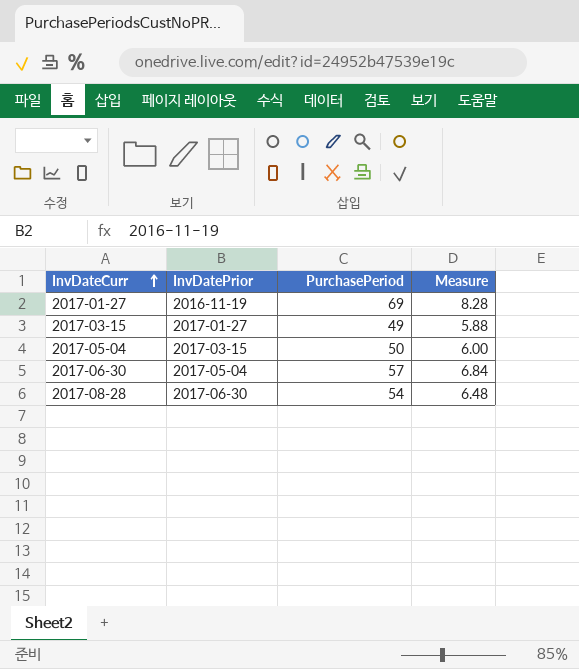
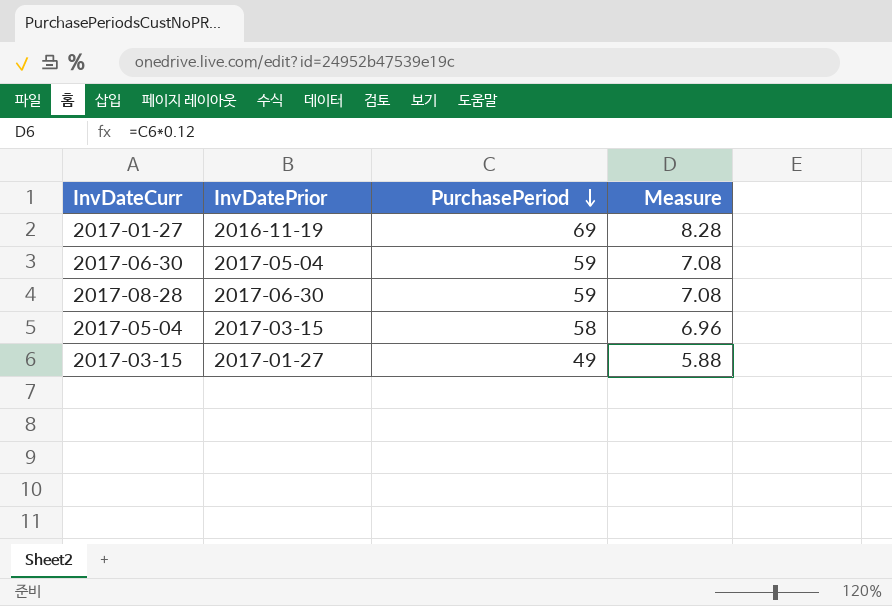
row order: InvDateCurr ascending -> PurchasePeriod descending
2017-06-30 | PurchasePeriod: 57 -> 59
2017-06-30 | Measure: 6.84 -> 7.08
2017-08-28 | PurchasePeriod: 54 -> 59
2017-08-28 | Measure: 6.48 -> 7.08
2017-05-04 | PurchasePeriod: 50 -> 58
2017-05-04 | Measure: 6.00 -> 6.96

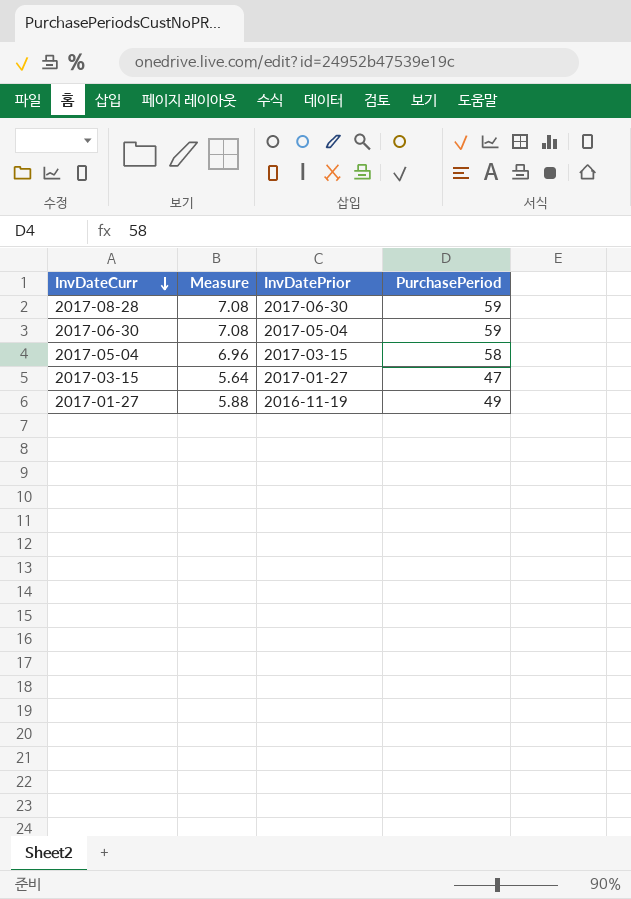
row order: PurchasePeriod descending -> InvDateCurr descending
column Measure | position: 4 -> 2
2017-03-15 | Measure: 5.88 -> 5.64
2017-03-15 | PurchasePeriod: 49 -> 47
2017-01-27 | Measure: 8.28 -> 5.88
2017-01-27 | PurchasePeriod: 69 -> 49

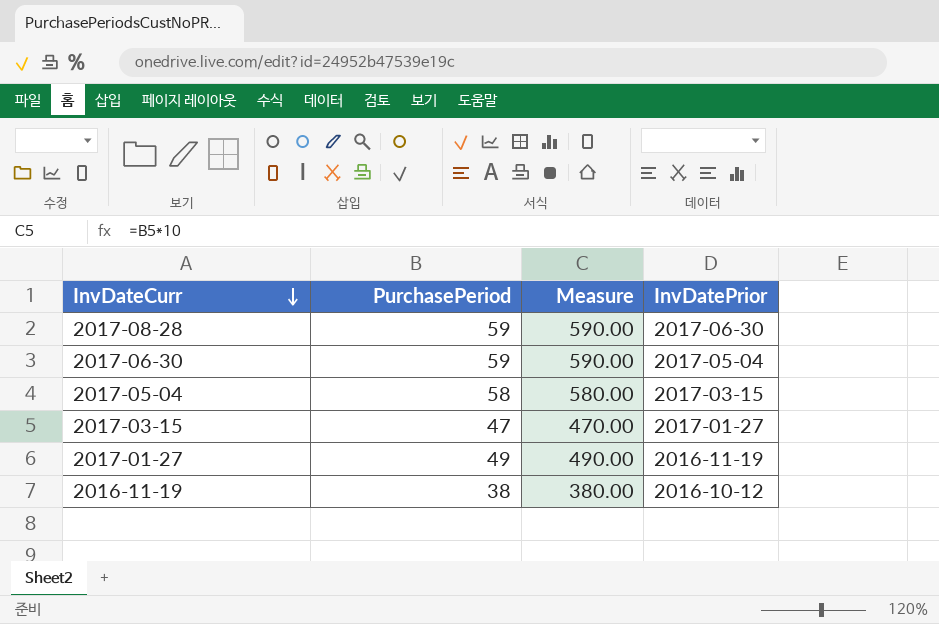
column PurchasePeriod | position: 4 -> 2
column Measure | formula: [PurchasePeriod] * 0.12 -> [PurchasePeriod] * 10
row 2016-11-19: none -> 38 | 380.00 | 2016-10-12

